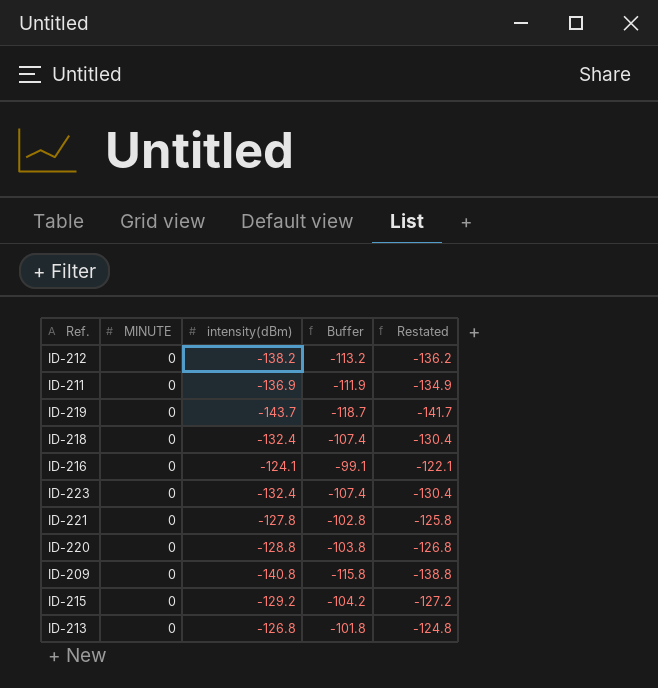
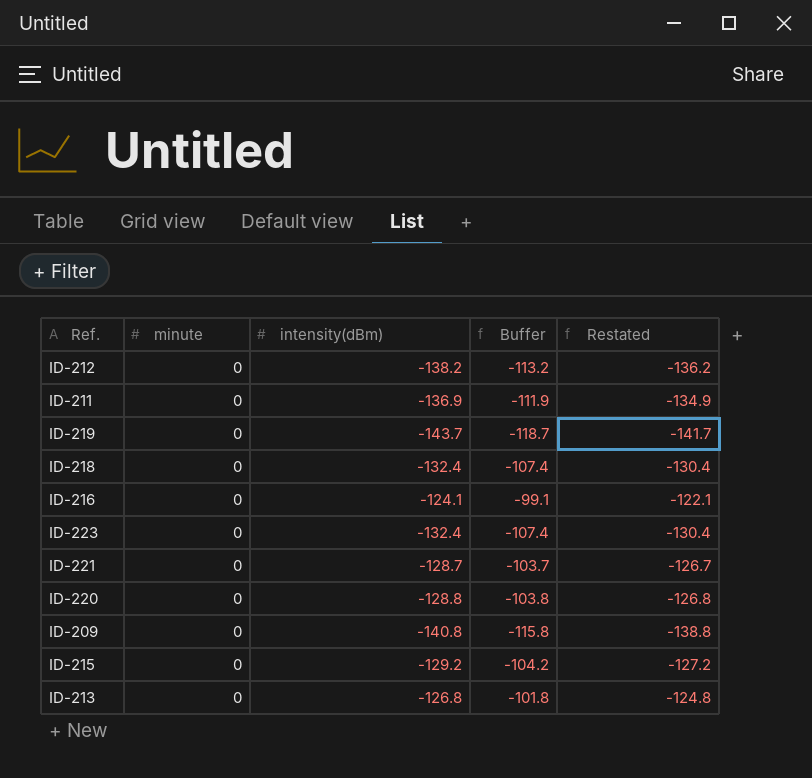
column name: MINUTE -> minute
ID-221 | intensity(dBm): -127.8 -> -128.7
ID-221 | Buffer: -102.8 -> -103.7
ID-221 | Restated: -125.8 -> -126.7

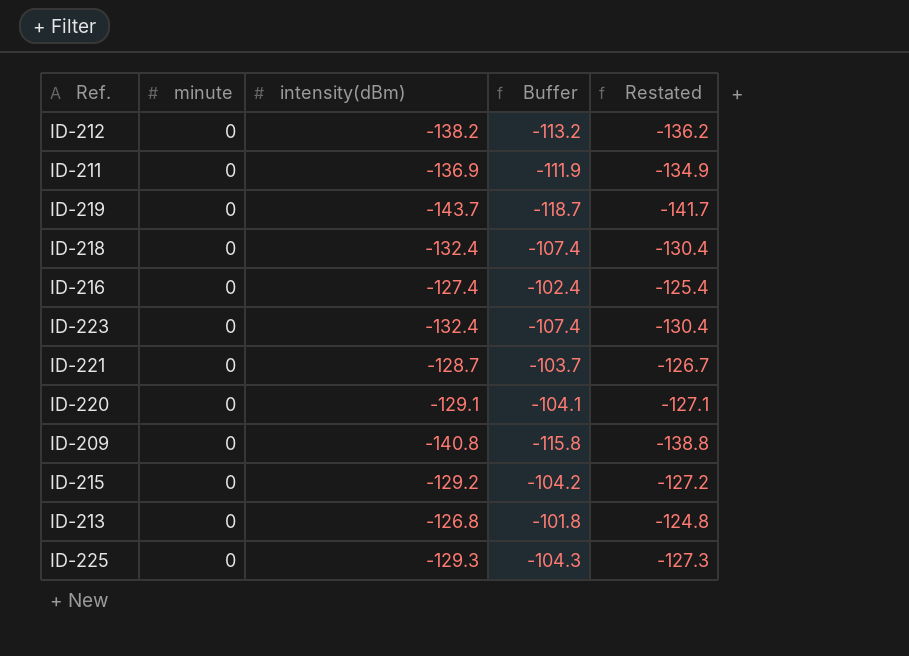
ID-216 | intensity(dBm): -124.1 -> -127.4
ID-216 | Buffer: -99.1 -> -102.4
ID-216 | Restated: -122.1 -> -125.4
ID-220 | intensity(dBm): -128.8 -> -129.1
ID-220 | Buffer: -103.8 -> -104.1
ID-220 | Restated: -126.8 -> -127.1
row ID-225: none -> 0 | -129.3 | -104.3 | -127.3

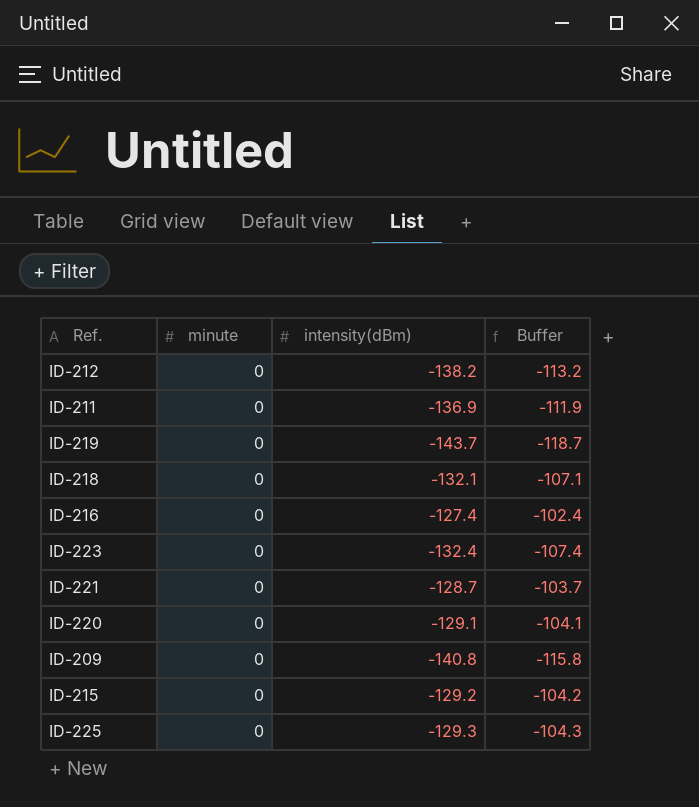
column Restated | formula: [intensity(dBm)] + 2 -> none
row ID-213: 0 | -126.8 | -101.8 | -124.8 -> none
ID-218 | intensity(dBm): -132.4 -> -132.1
ID-218 | Buffer: -107.4 -> -107.1

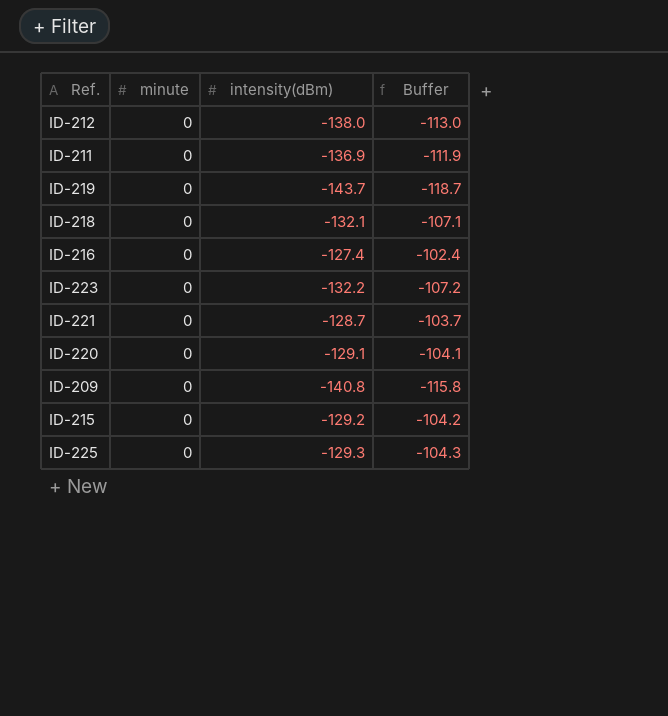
ID-212 | intensity(dBm): -138.2 -> -138.0
ID-212 | Buffer: -113.2 -> -113.0
ID-223 | intensity(dBm): -132.4 -> -132.2
ID-223 | Buffer: -107.4 -> -107.2

